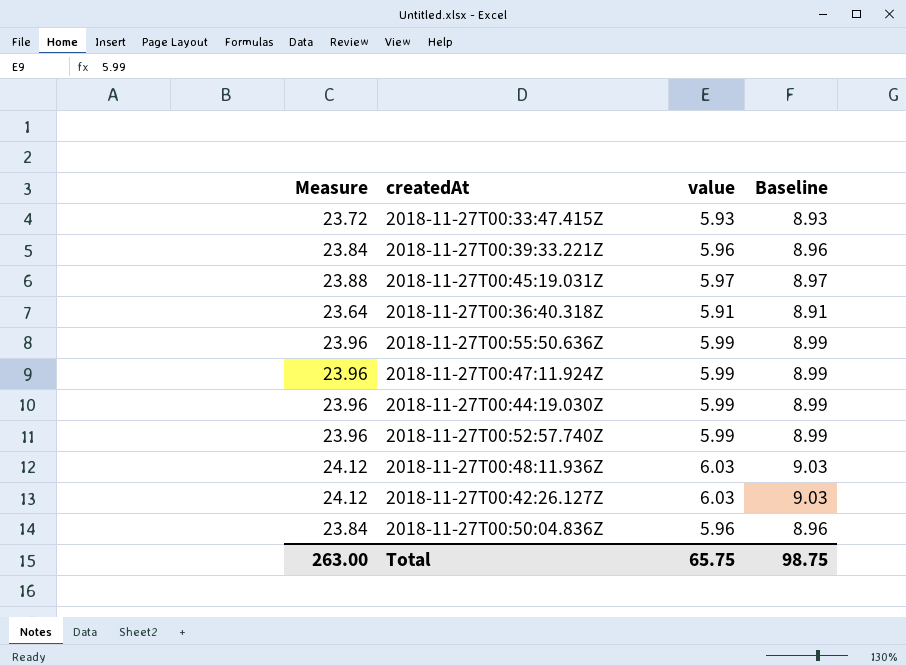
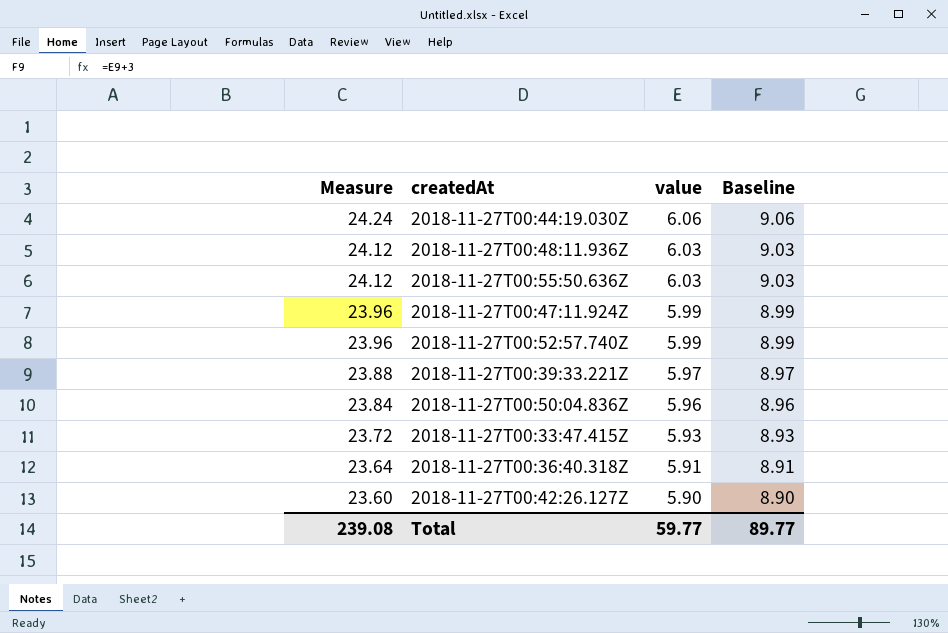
row order: none -> Measure descending
row 2018-11-27T00:45:19.031Z: 23.88 | 5.97 | 8.97 -> none
2018-11-27T00:44:19.030Z | Measure: 23.96 -> 24.24
2018-11-27T00:44:19.030Z | value: 5.99 -> 6.06
2018-11-27T00:44:19.030Z | Baseline: 8.99 -> 9.06
2018-11-27T00:55:50.636Z | Measure: 23.96 -> 24.12
2018-11-27T00:55:50.636Z | value: 5.99 -> 6.03
2018-11-27T00:55:50.636Z | Baseline: 8.99 -> 9.03
2018-11-27T00:39:33.221Z | Measure: 23.84 -> 23.88
2018-11-27T00:39:33.221Z | value: 5.96 -> 5.97
2018-11-27T00:39:33.221Z | Baseline: 8.96 -> 8.97
2018-11-27T00:42:26.127Z | Measure: 24.12 -> 23.60
2018-11-27T00:42:26.127Z | value: 6.03 -> 5.90
2018-11-27T00:42:26.127Z | Baseline: 9.03 -> 8.90
Total | Measure: 263.00 -> 239.08
Total | value: 65.75 -> 59.77
Total | Baseline: 98.75 -> 89.77

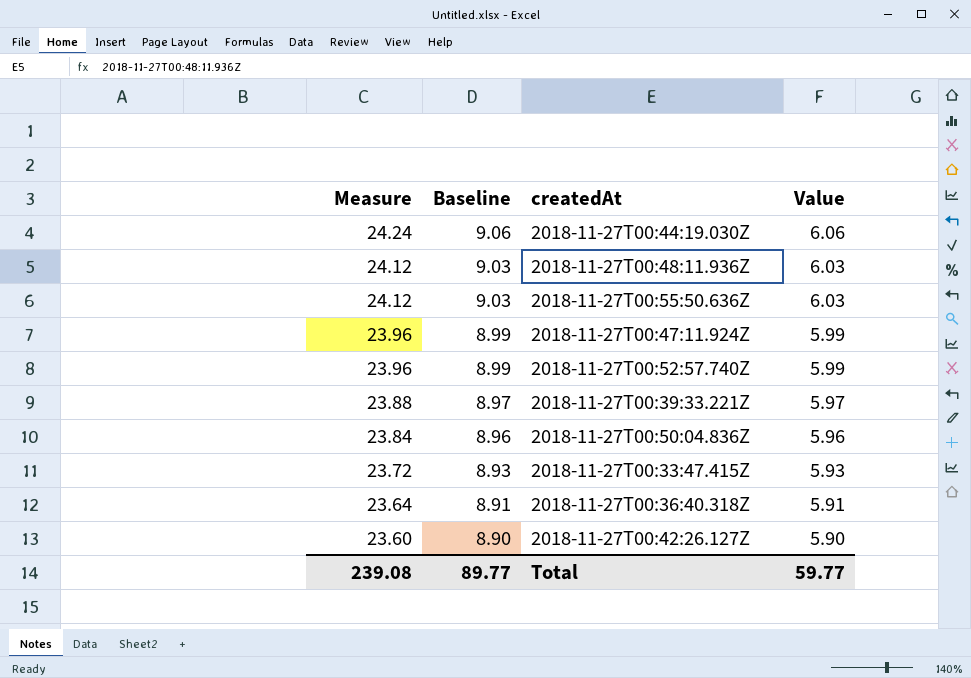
column Baseline | position: 4 -> 2
column name: value -> Value

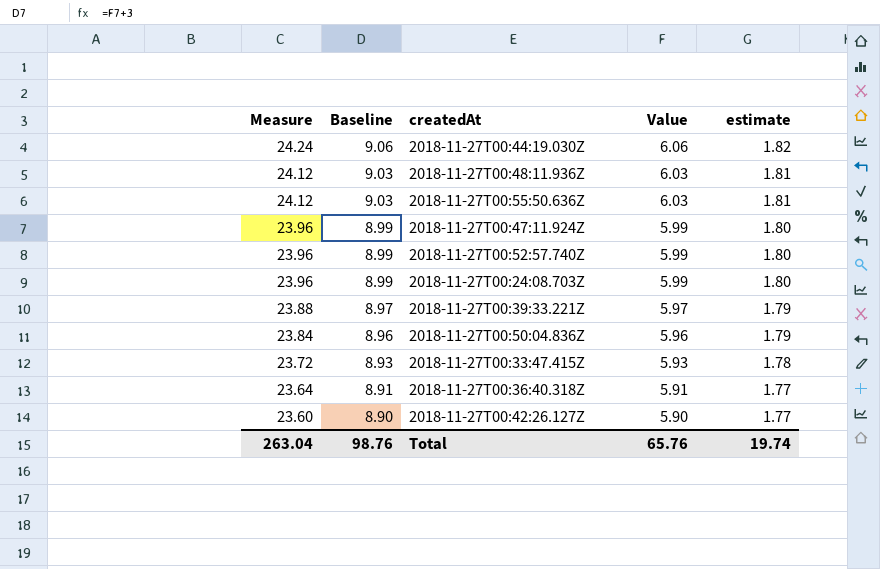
column estimate | formula: none -> [Value] * 0.3
row 2018-11-27T00:24:08.703Z: none -> 23.96 | 8.99 | 5.99 | 1.80
Total | Measure: 239.08 -> 263.04
Total | Baseline: 89.77 -> 98.76
Total | Value: 59.77 -> 65.76

